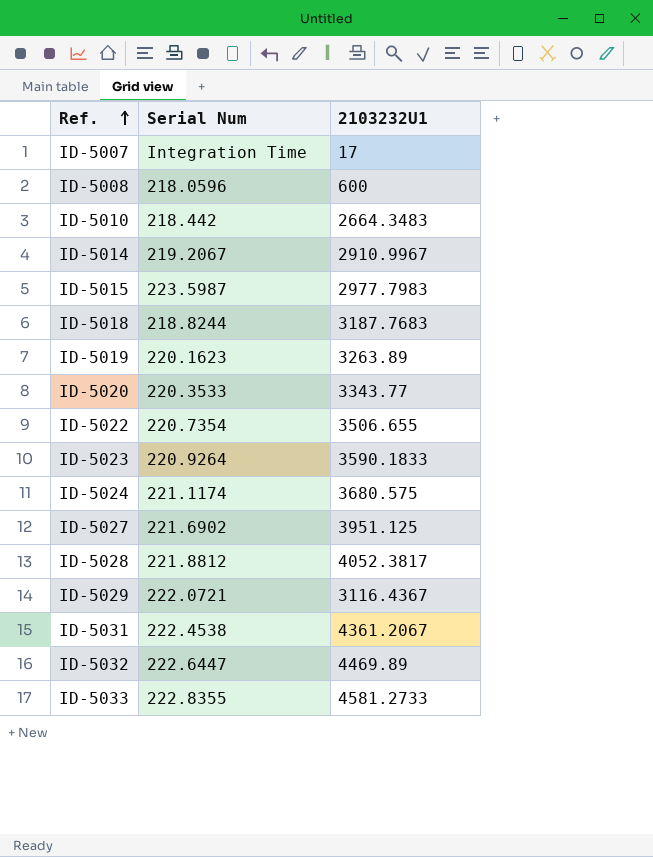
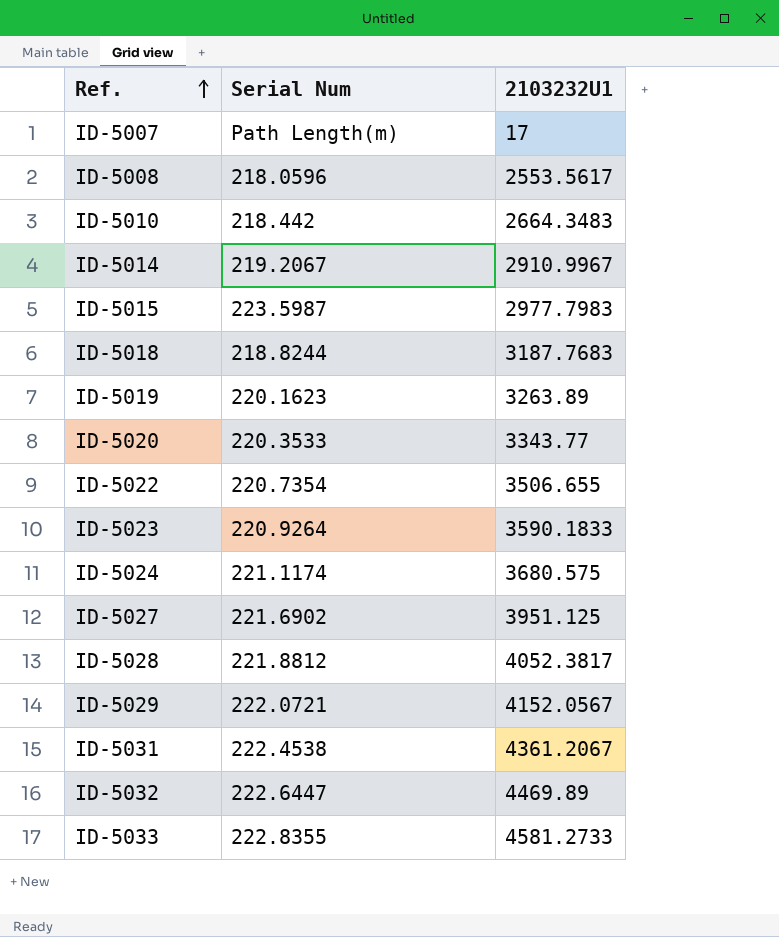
ID-5007 | Serial Num: Integration Time -> Path Length(m)
ID-5008 | 2103232U1: 600 -> 2553.5617
ID-5029 | 2103232U1: 3116.4367 -> 4152.0567

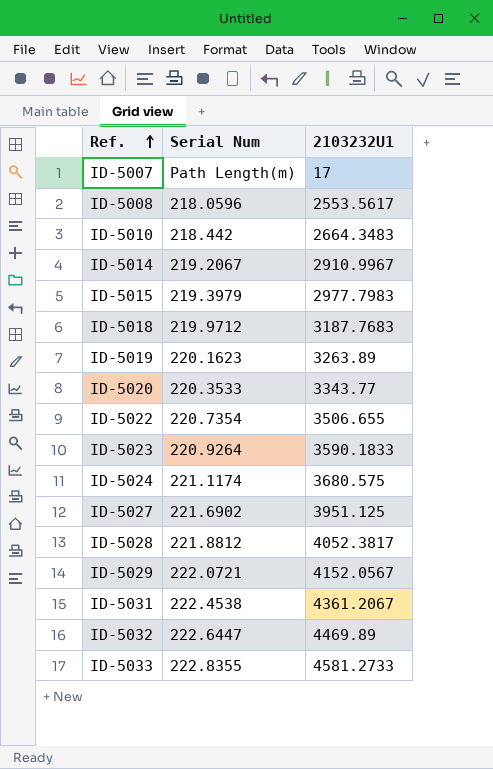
ID-5015 | Serial Num: 223.5987 -> 219.3979
ID-5018 | Serial Num: 218.8244 -> 219.9712

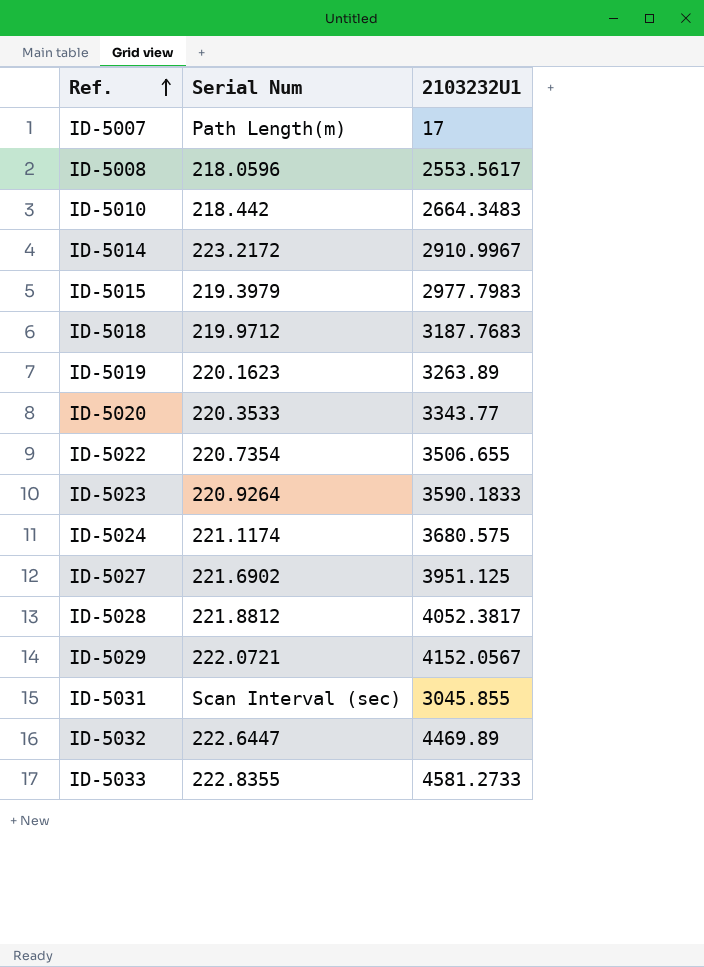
ID-5014 | Serial Num: 219.2067 -> 223.2172
ID-5031 | Serial Num: 222.4538 -> Scan Interval (sec)
ID-5031 | 2103232U1: 4361.2067 -> 3045.855

